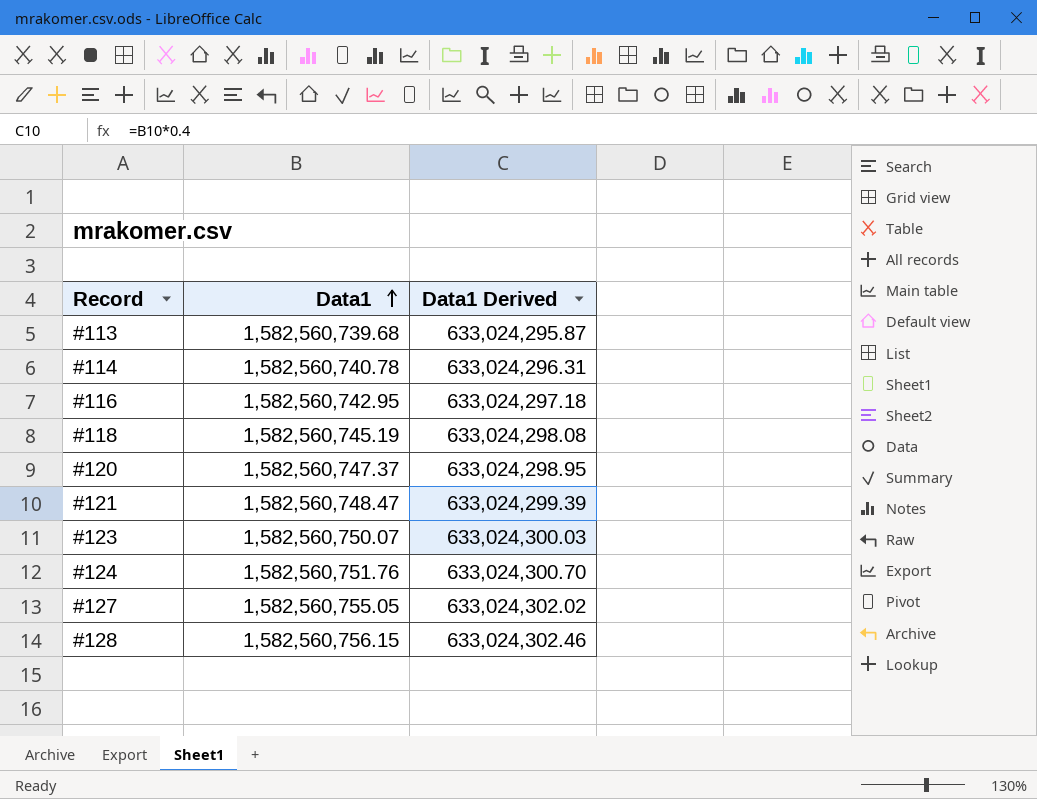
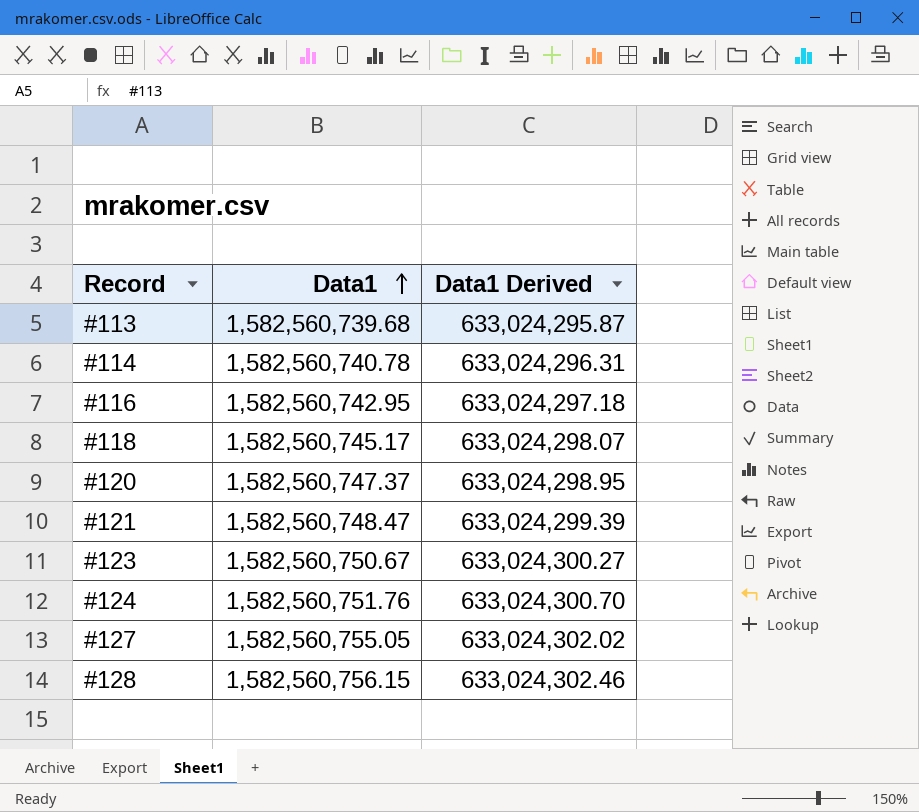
#118 | Data1: 1,582,560,745.19 -> 1,582,560,745.17
#118 | Data1 Derived: 633,024,298.08 -> 633,024,298.07
#123 | Data1: 1,582,560,750.07 -> 1,582,560,750.67
#123 | Data1 Derived: 633,024,300.03 -> 633,024,300.27

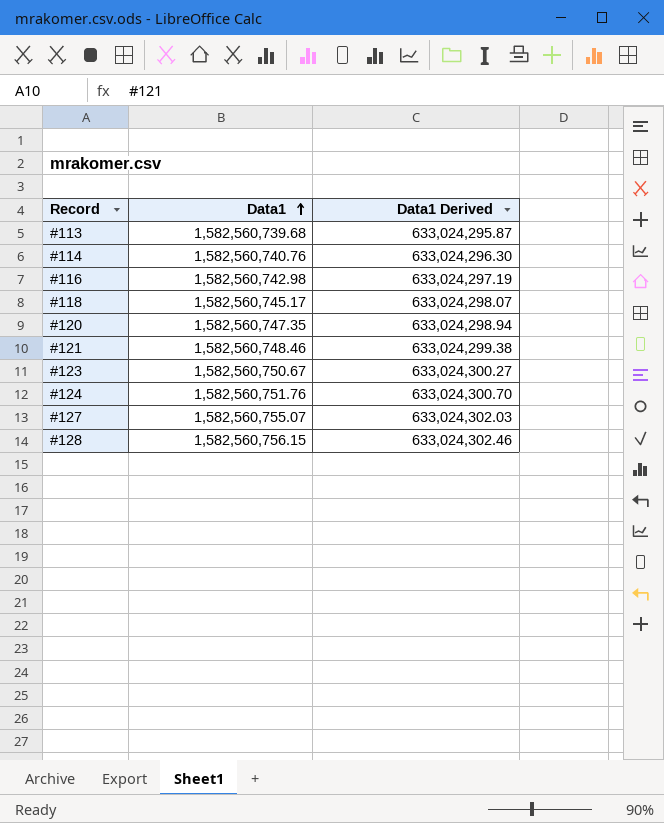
#114 | Data1: 1,582,560,740.78 -> 1,582,560,740.76
#114 | Data1 Derived: 633,024,296.31 -> 633,024,296.30
#116 | Data1: 1,582,560,742.95 -> 1,582,560,742.98
#116 | Data1 Derived: 633,024,297.18 -> 633,024,297.19
#120 | Data1: 1,582,560,747.37 -> 1,582,560,747.35
#120 | Data1 Derived: 633,024,298.95 -> 633,024,298.94
#121 | Data1: 1,582,560,748.47 -> 1,582,560,748.46
#121 | Data1 Derived: 633,024,299.39 -> 633,024,299.38
#127 | Data1: 1,582,560,755.05 -> 1,582,560,755.07
#127 | Data1 Derived: 633,024,302.02 -> 633,024,302.03

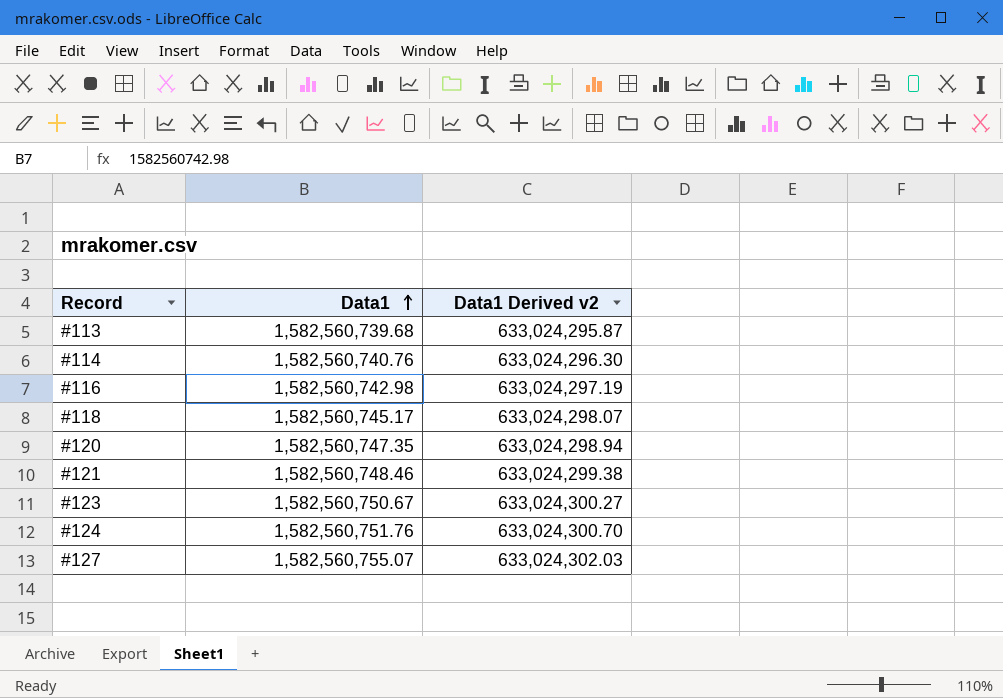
column name: Data1 Derived -> Data1 Derived v2
row #128: 1,582,560,756.15 | 633,024,302.46 -> none

